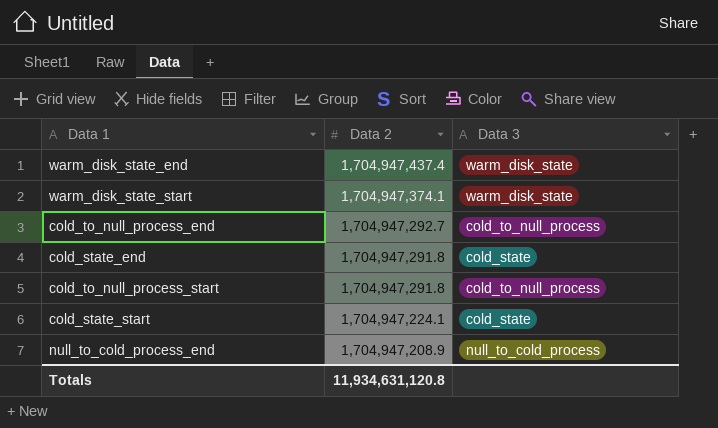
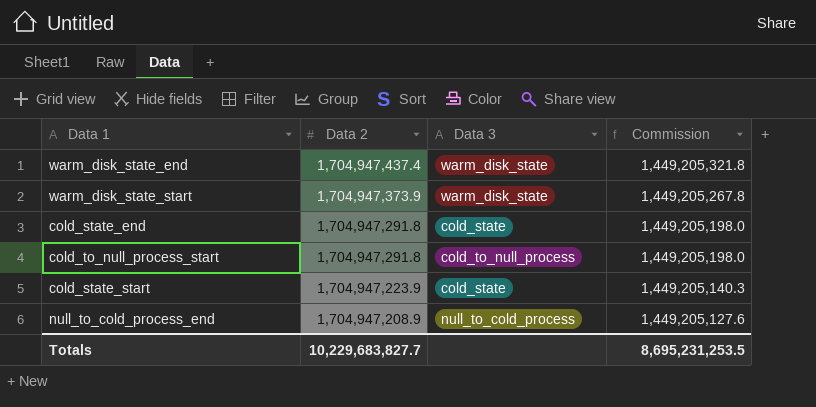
column Commission | formula: none -> [Data 2] * 0.85
row cold_to_null_process_end: 1,704,947,292.7 | cold_to_null_process -> none
warm_disk_state_start | Data 2: 1,704,947,374.1 -> 1,704,947,373.9
cold_state_start | Data 2: 1,704,947,224.1 -> 1,704,947,223.9
Totals | Data 2: 11,934,631,120.8 -> 10,229,683,827.7

